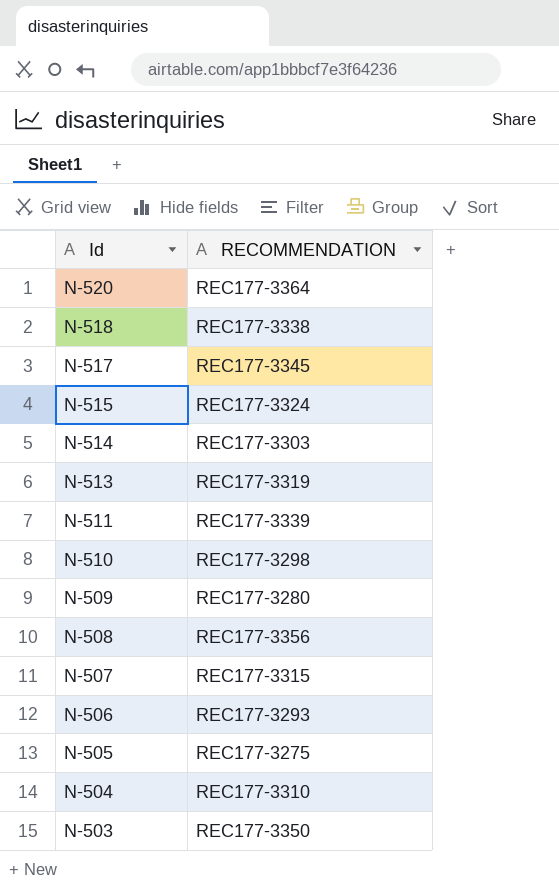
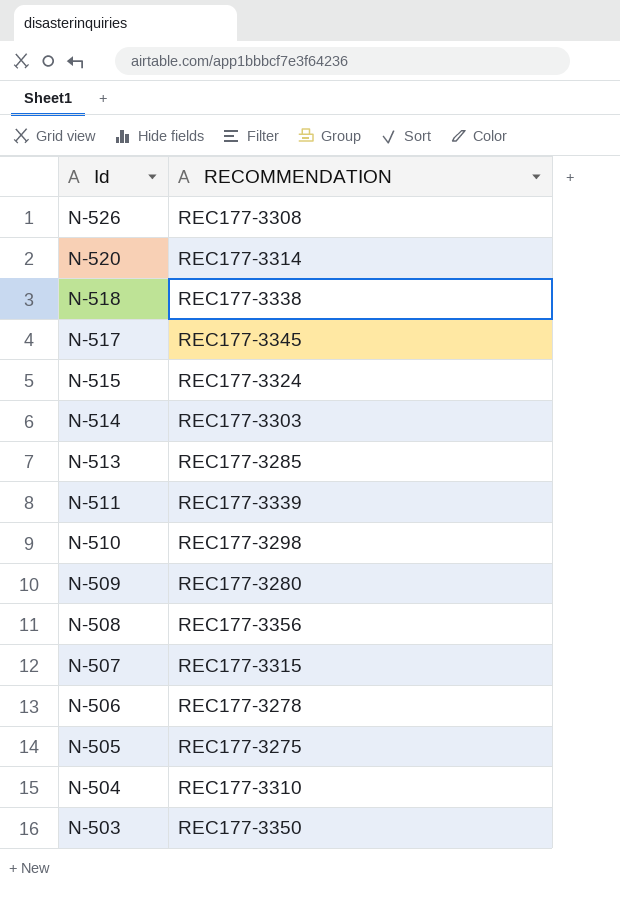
row N-526: none -> REC177-3308
N-520 | RECOMMENDATION: REC177-3364 -> REC177-3314
N-513 | RECOMMENDATION: REC177-3319 -> REC177-3285
N-506 | RECOMMENDATION: REC177-3293 -> REC177-3278

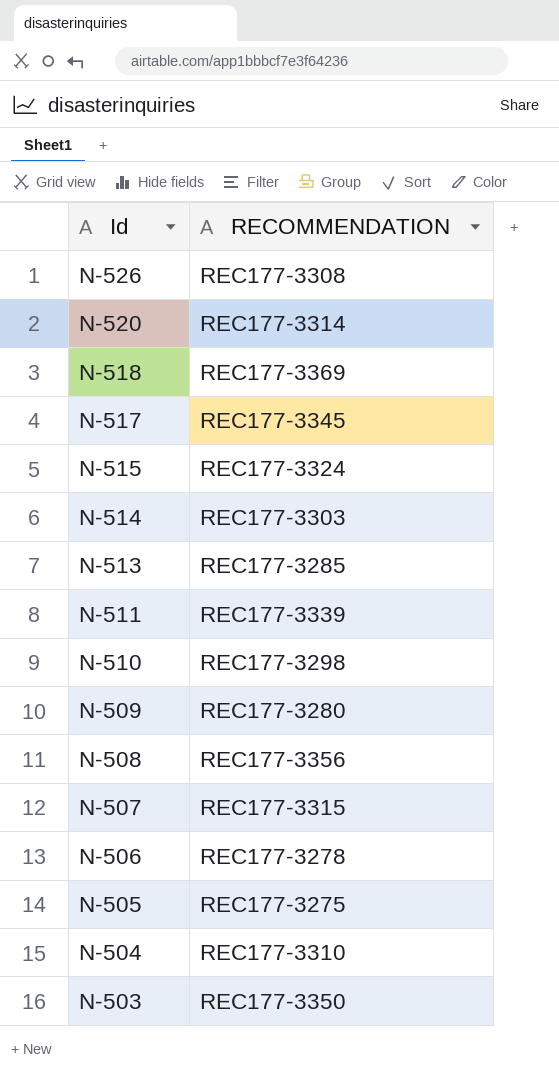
N-518 | RECOMMENDATION: REC177-3338 -> REC177-3369

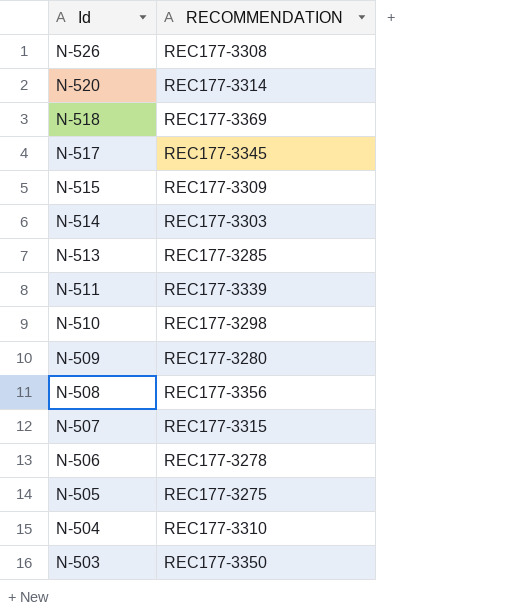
N-515 | RECOMMENDATION: REC177-3324 -> REC177-3309

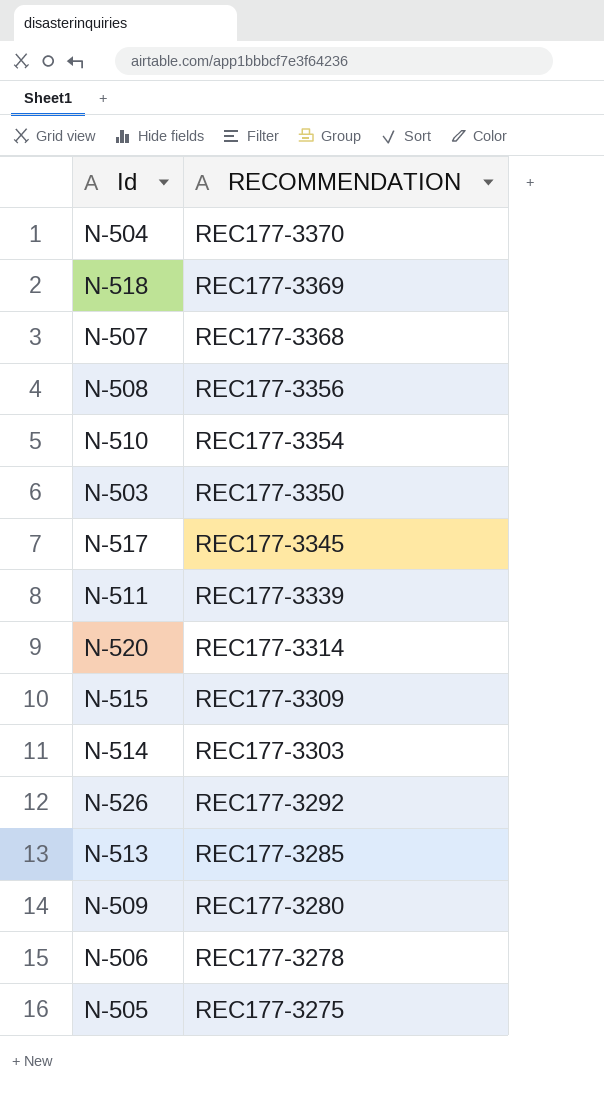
row order: Id descending -> RECOMMENDATION descending
N-504 | RECOMMENDATION: REC177-3310 -> REC177-3370
N-507 | RECOMMENDATION: REC177-3315 -> REC177-3368
N-510 | RECOMMENDATION: REC177-3298 -> REC177-3354
N-526 | RECOMMENDATION: REC177-3308 -> REC177-3292

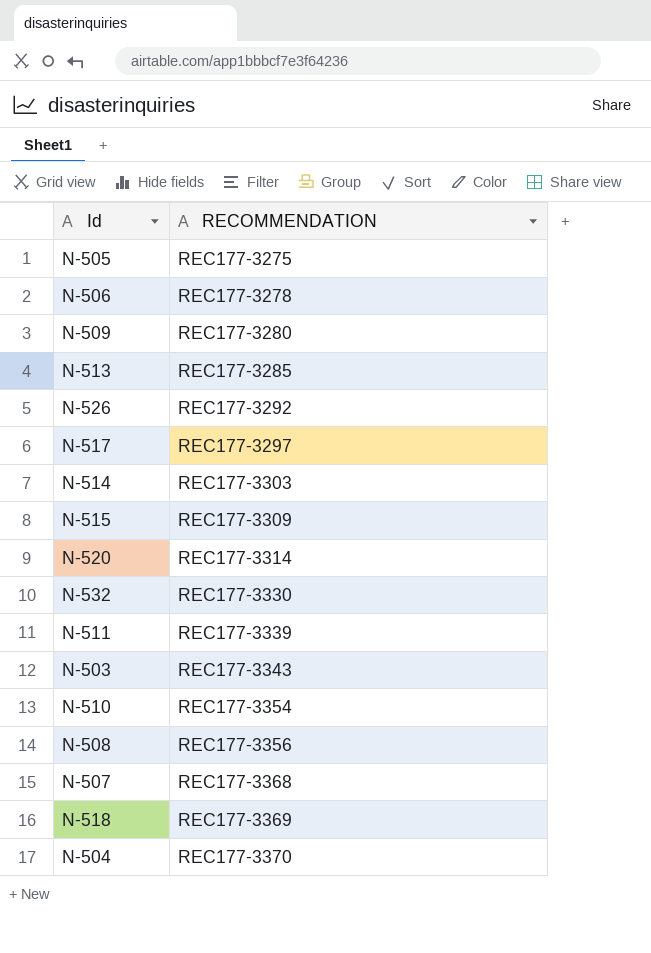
row order: RECOMMENDATION descending -> RECOMMENDATION ascending
N-517 | RECOMMENDATION: REC177-3345 -> REC177-3297
row N-532: none -> REC177-3330
N-503 | RECOMMENDATION: REC177-3350 -> REC177-3343

